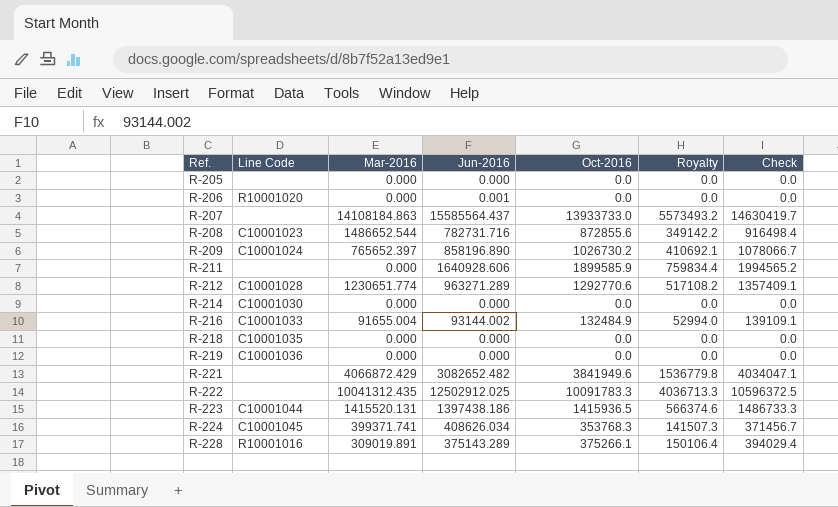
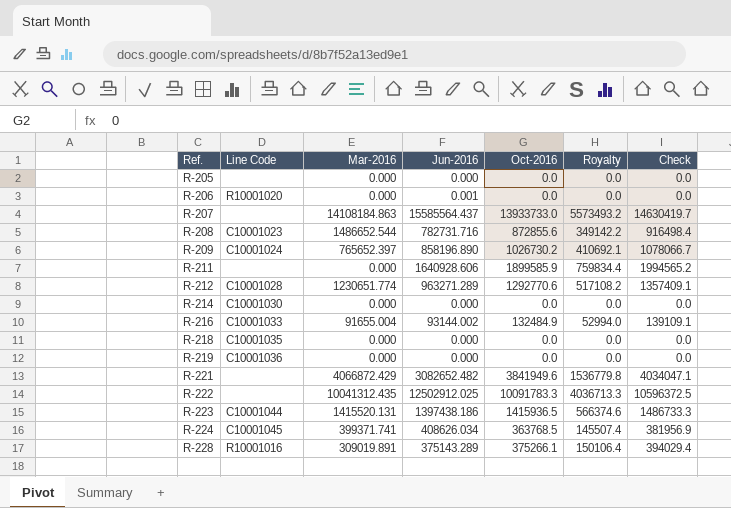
R-224 | Oct-2016: 353768.3 -> 363768.5
R-224 | Royalty: 141507.3 -> 145507.4
R-224 | Check: 371456.7 -> 381956.9

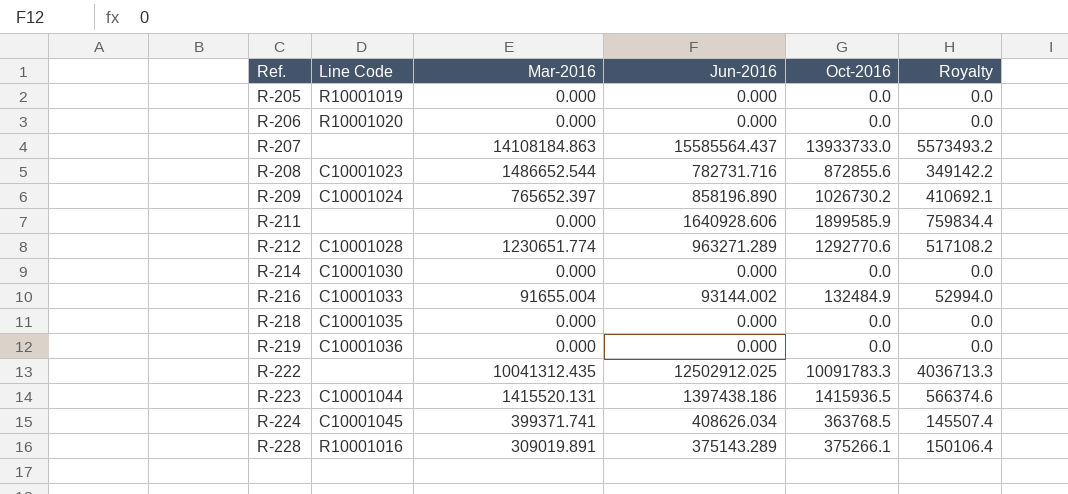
column Check | formula: [Oct-2016] * 1.05 -> none
row R-221: none | 4066872.429 | 3082652.482 | 3841949.6 | 1536779.8 | 4034047.1 -> none
R-205 | Line Code: none -> R10001019
R-206 | Jun-2016: 0.001 -> 0.000

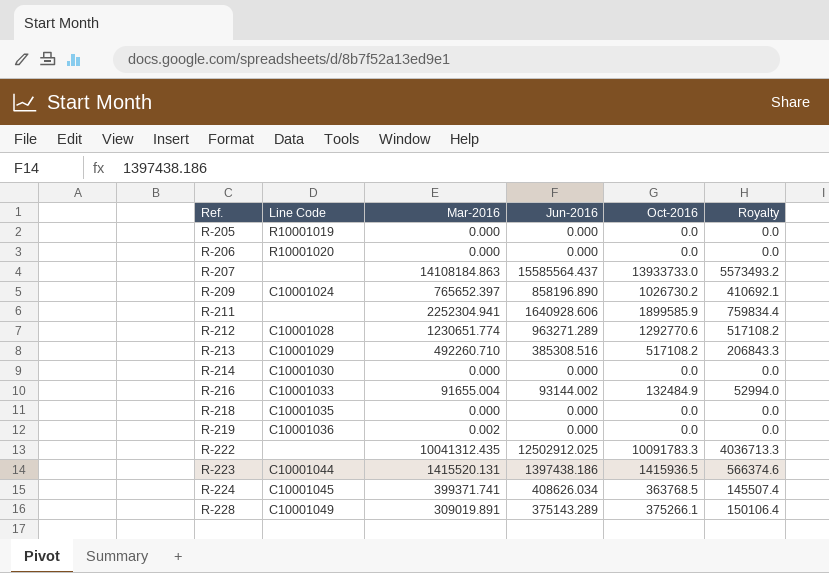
row R-208: C10001023 | 1486652.544 | 782731.716 | 872855.6 | 349142.2 -> none
R-211 | Mar-2016: 0.000 -> 2252304.941
row R-213: none -> C10001029 | 492260.710 | 385308.516 | 517108.2 | 206843.3
R-219 | Mar-2016: 0.000 -> 0.002
R-228 | Line Code: R10001016 -> C10001049

